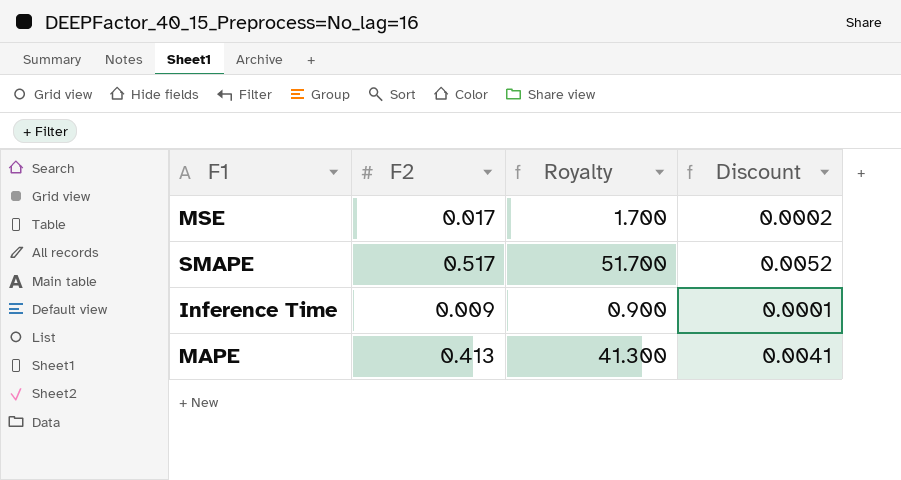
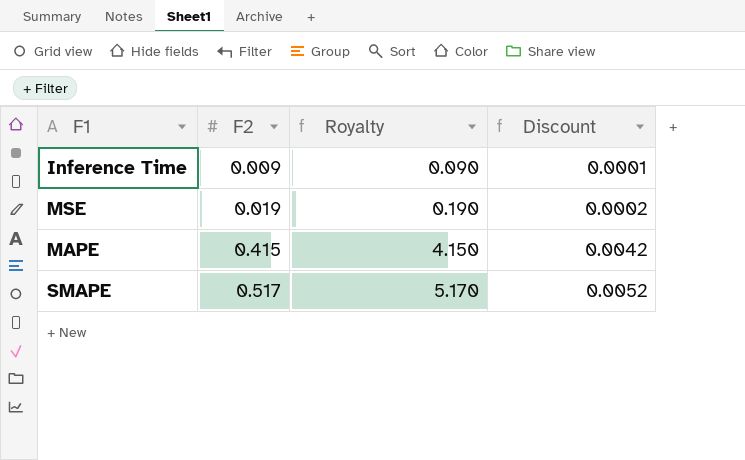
row order: none -> F2 ascending
column Royalty | formula: [F2] * 100 -> [F2] * 10
MSE | F2: 0.017 -> 0.019
MAPE | F2: 0.413 -> 0.415
MAPE | Discount: 0.0041 -> 0.0042

